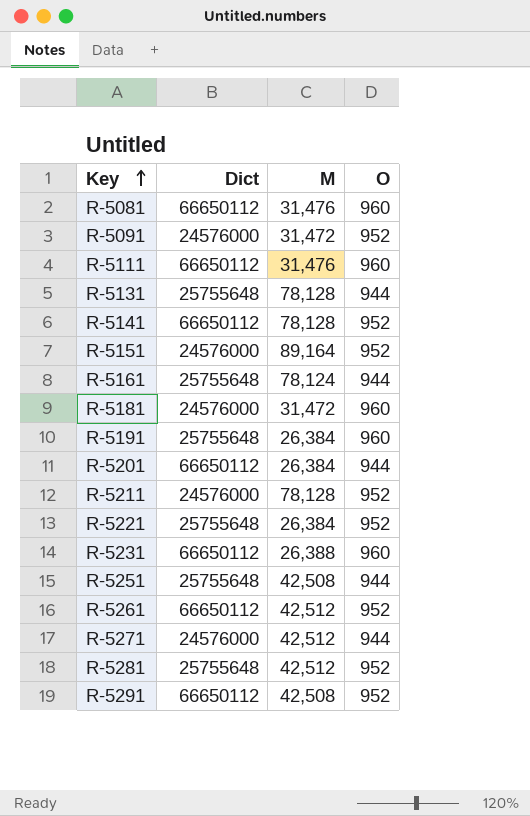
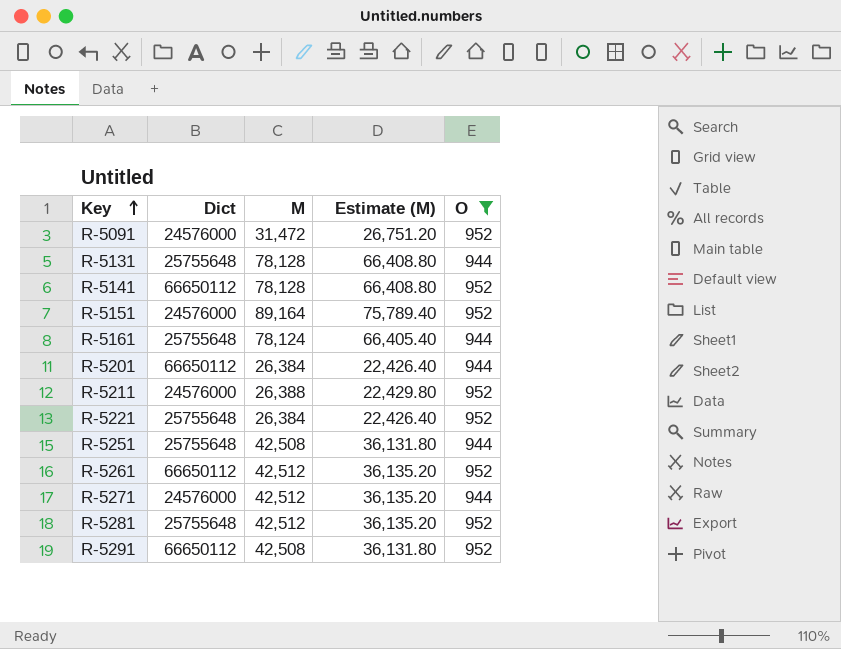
filter: none -> O != 960
column Estimate (M) | formula: none -> [M] * 0.85
R-5211 | M: 78,128 -> 26,388

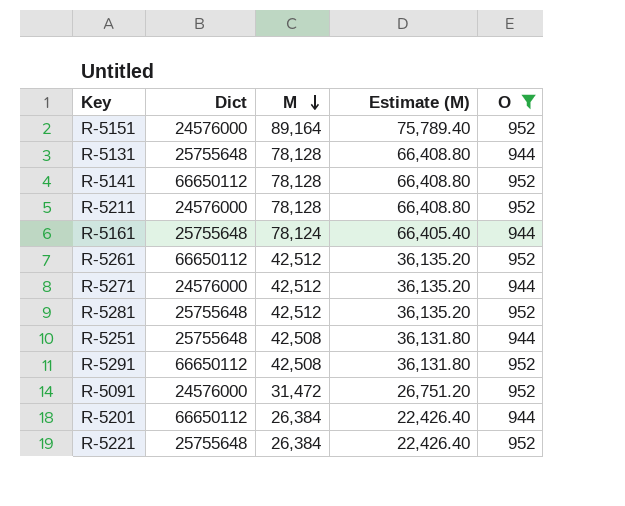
row order: Key ascending -> M descending
R-5211 | M: 26,388 -> 78,128
R-5211 | Estimate (M): 22,429.80 -> 66,408.80

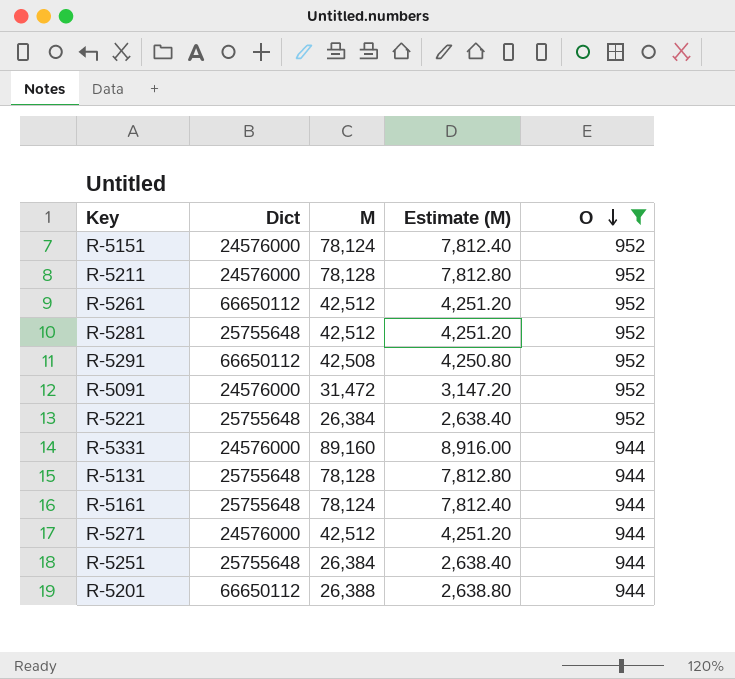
row order: M descending -> O descending
column Estimate (M) | formula: [M] * 0.85 -> [M] * 0.1
row R-5141: 66650112 | 78,128 | 66,408.80 | 952 -> none
R-5151 | M: 89,164 -> 78,124
row R-5331: none -> 24576000 | 89,160 | 8,916.00 | 944
R-5251 | M: 42,508 -> 26,384
R-5201 | M: 26,384 -> 26,388

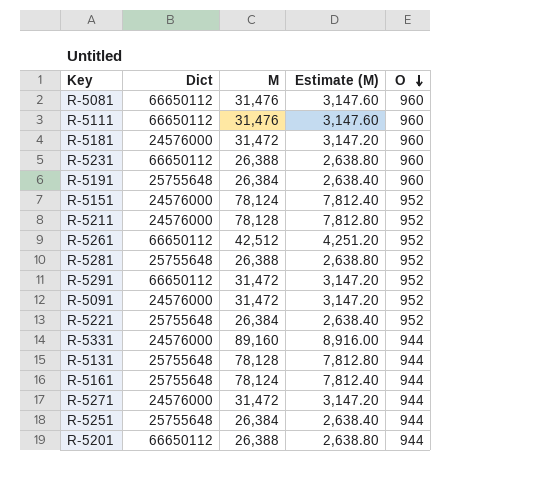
filter: O != 960 -> none
R-5281 | M: 42,512 -> 26,388
R-5281 | Estimate (M): 4,251.20 -> 2,638.80
R-5291 | M: 42,508 -> 31,472
R-5291 | Estimate (M): 4,250.80 -> 3,147.20
R-5271 | M: 42,512 -> 31,472
R-5271 | Estimate (M): 4,251.20 -> 3,147.20

